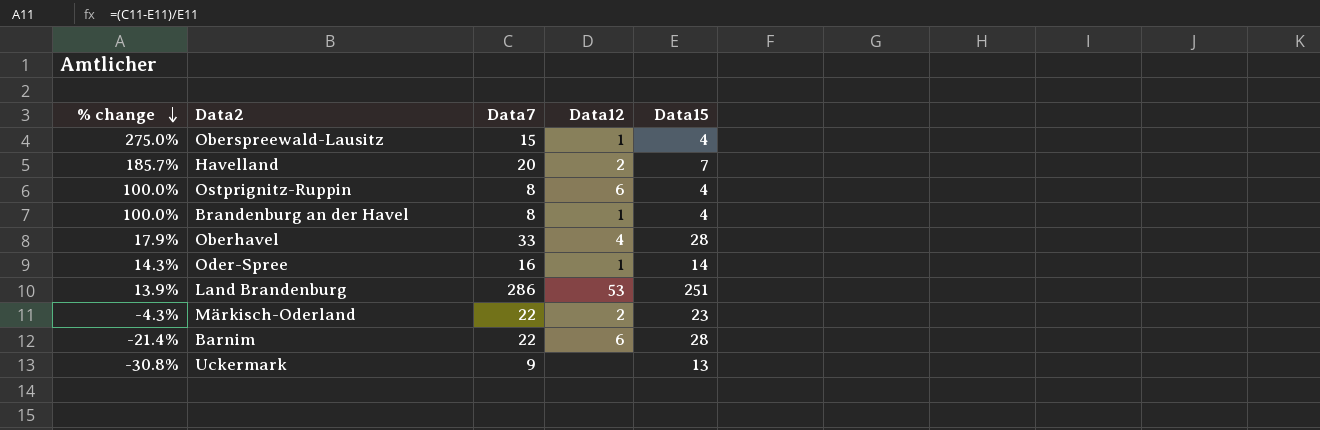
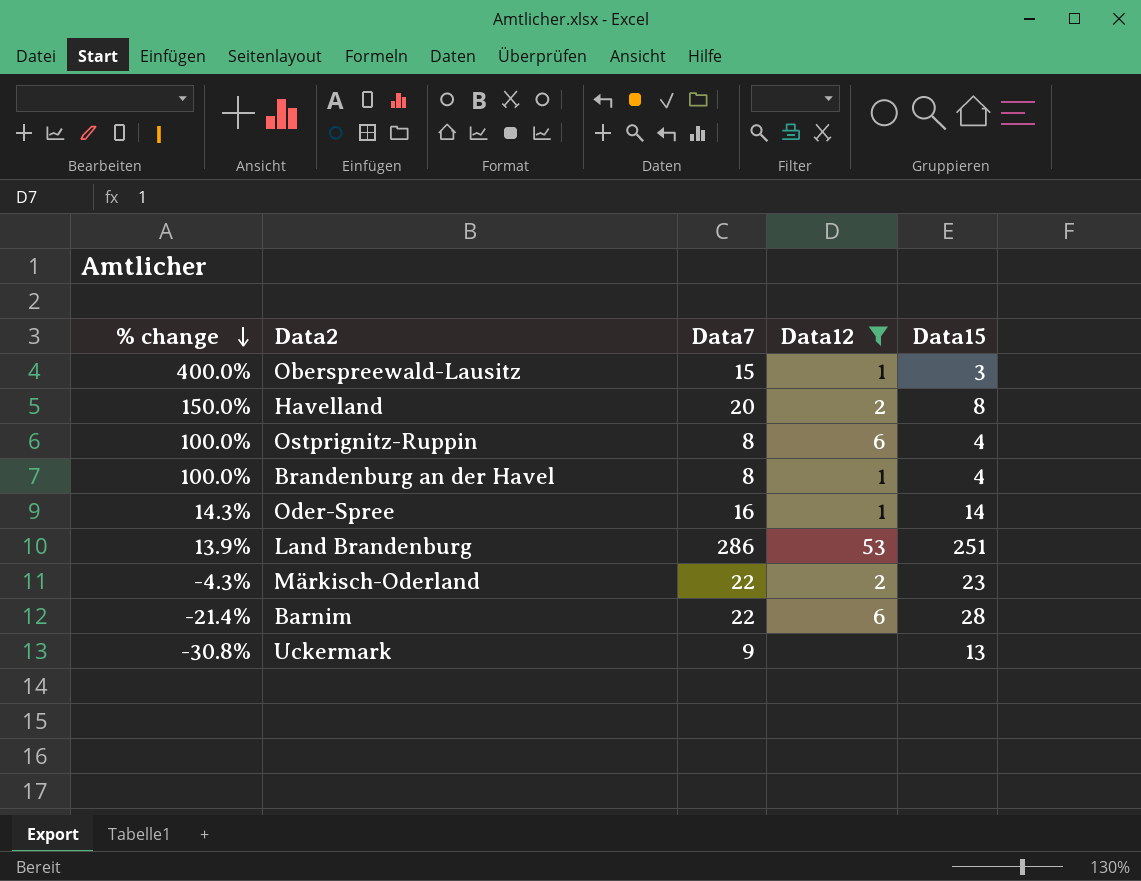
filter: none -> Data12 != 4
Oberspreewald-Lausitz | % change: 275.0% -> 400.0%
Oberspreewald-Lausitz | Data15: 4 -> 3
Havelland | % change: 185.7% -> 150.0%
Havelland | Data15: 7 -> 8

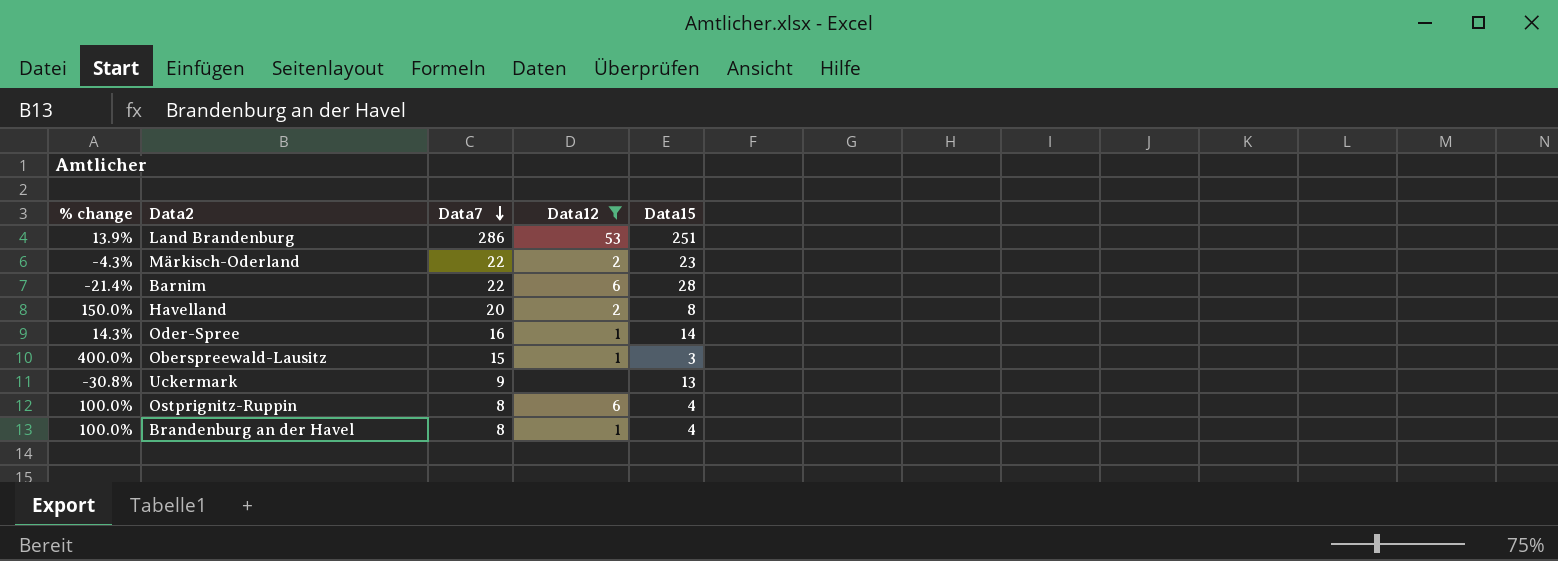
row order: % change descending -> Data7 descending

